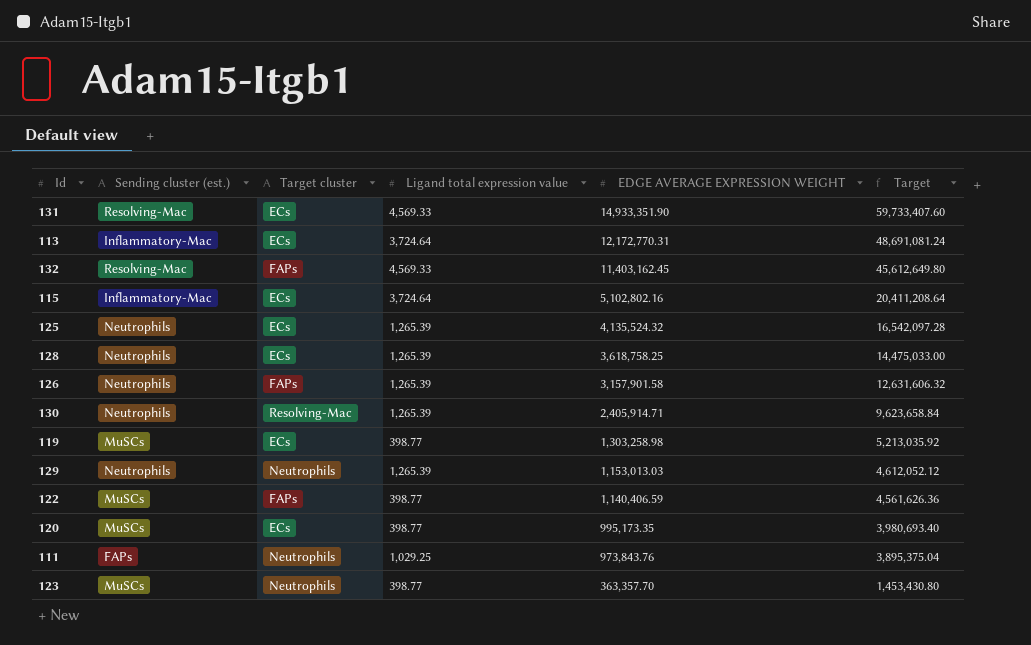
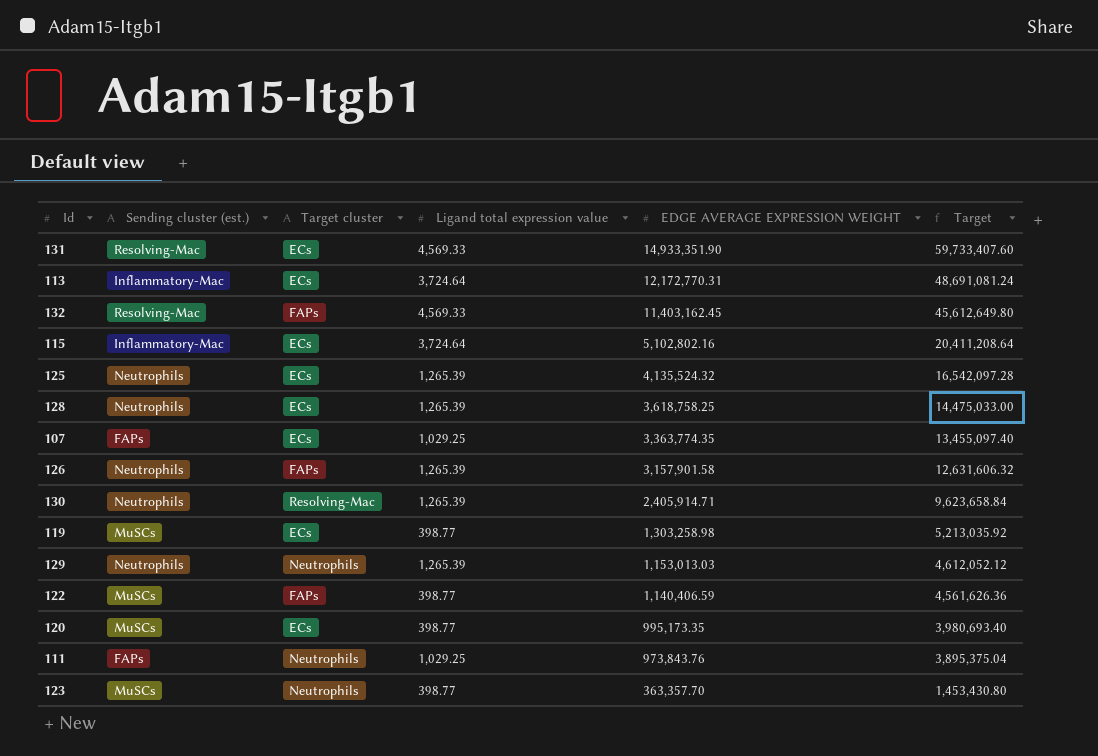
row 107: none -> FAPs | ECs | 1,029.25 | 3,363,774.35 | 13,455,097.40

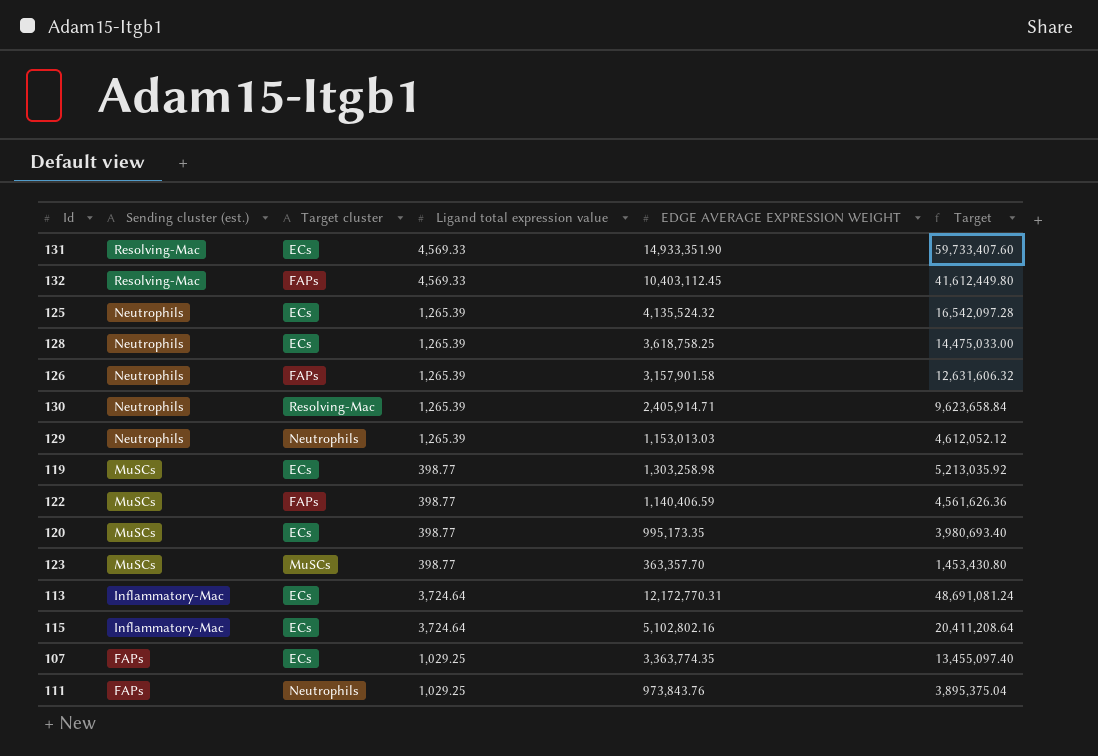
row order: EDGE AVERAGE EXPRESSION WEIGHT descending -> Sending cluster (est.) descending
132 | EDGE AVERAGE EXPRESSION WEIGHT: 11,403,162.45 -> 10,403,112.45
132 | Target: 45,612,649.80 -> 41,612,449.80
123 | Target cluster: Neutrophils -> MuSCs

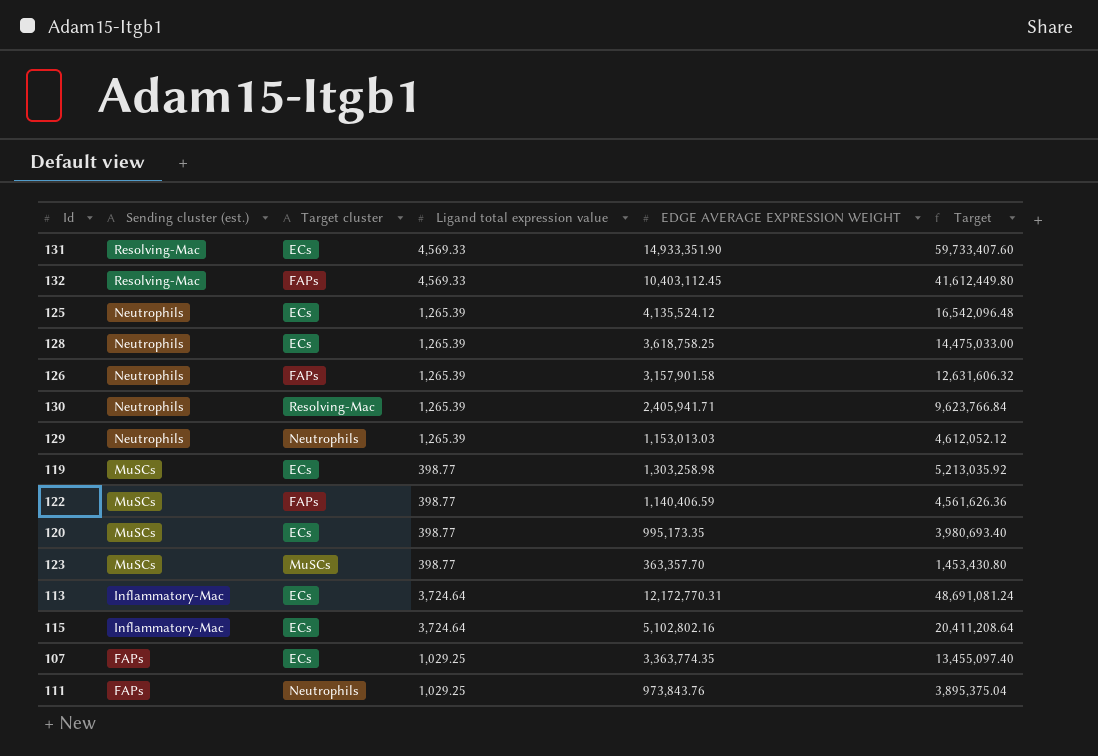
125 | EDGE AVERAGE EXPRESSION WEIGHT: 4,135,524.32 -> 4,135,524.12
125 | Target: 16,542,097.28 -> 16,542,096.48
130 | EDGE AVERAGE EXPRESSION WEIGHT: 2,405,914.71 -> 2,405,941.71
130 | Target: 9,623,658.84 -> 9,623,766.84

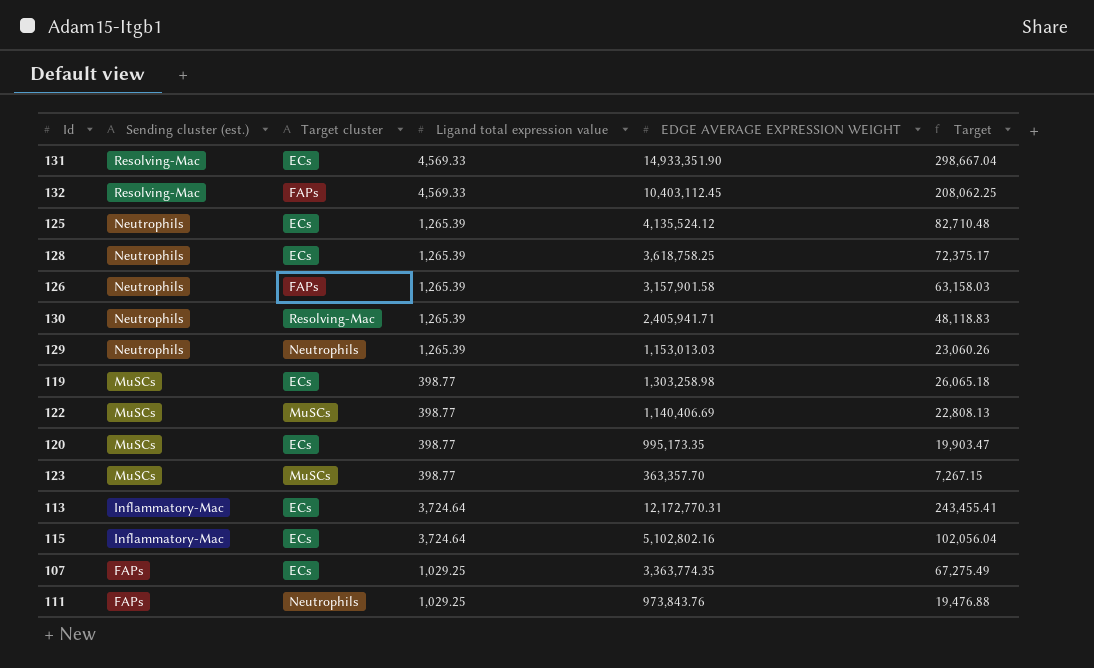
column Target | formula: [EDGE AVERAGE EXPRESSION WEIGHT] * 4 -> [EDGE AVERAGE EXPRESSION WEIGHT] * 0.02
122 | Target cluster: FAPs -> MuSCs
122 | EDGE AVERAGE EXPRESSION WEIGHT: 1,140,406.59 -> 1,140,406.69

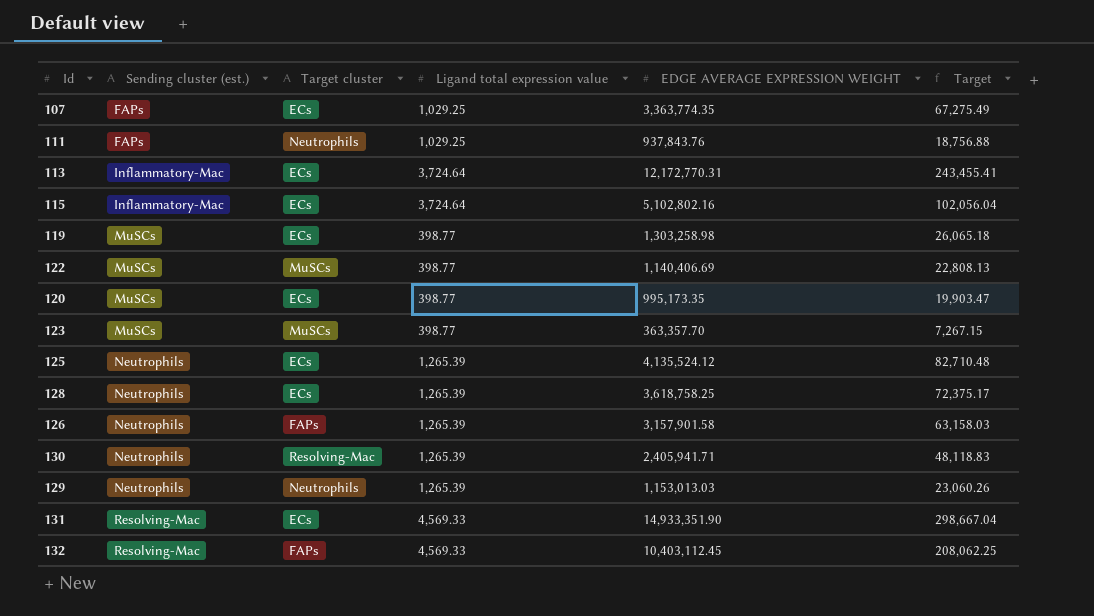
row order: Sending cluster (est.) descending -> Sending cluster (est.) ascending
111 | EDGE AVERAGE EXPRESSION WEIGHT: 973,843.76 -> 937,843.76
111 | Target: 19,476.88 -> 18,756.88

